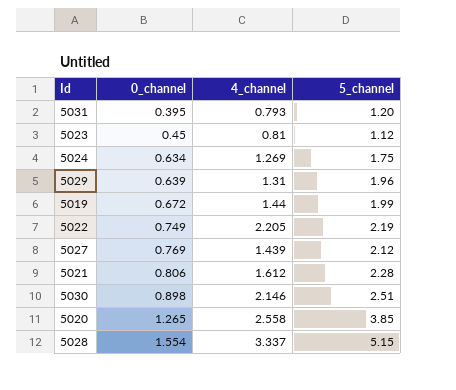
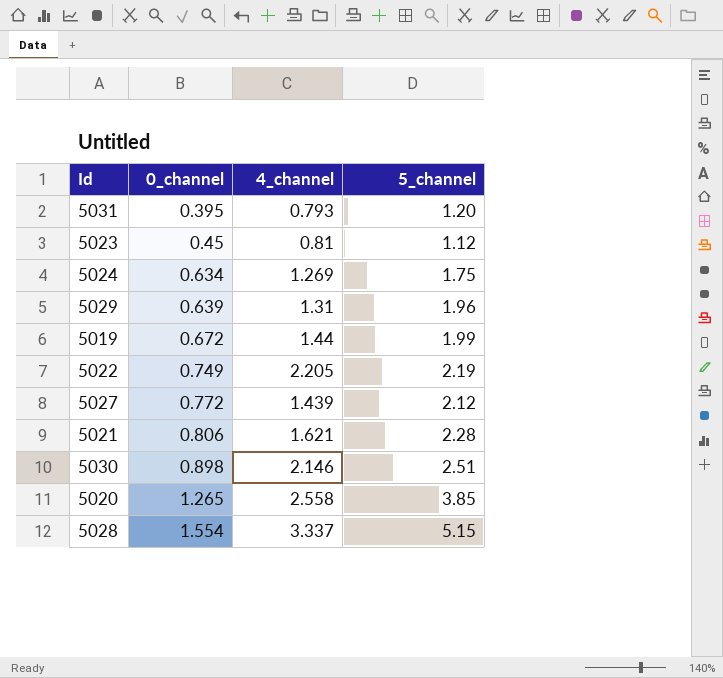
5027 | 0_channel: 0.769 -> 0.772
5021 | 4_channel: 1.612 -> 1.621

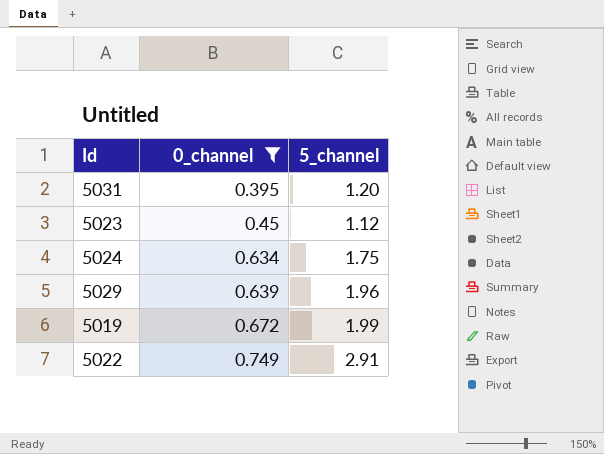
filter: none -> 0_channel <= 0.749
column 4_channel | position: 3 -> none
5022 | 5_channel: 2.19 -> 2.91

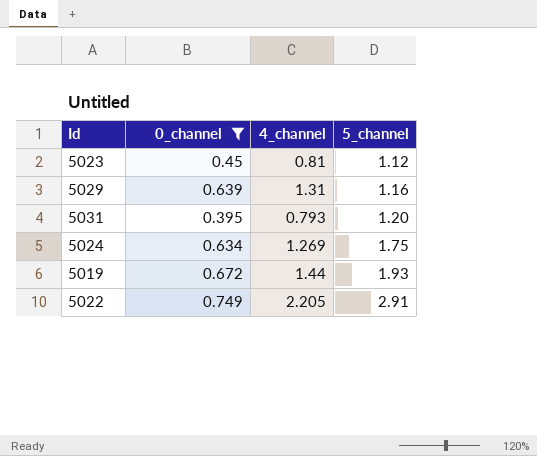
row order: 0_channel ascending -> 5_channel ascending
column 4_channel | position: none -> 3
5029 | 5_channel: 1.96 -> 1.16
5019 | 5_channel: 1.99 -> 1.93

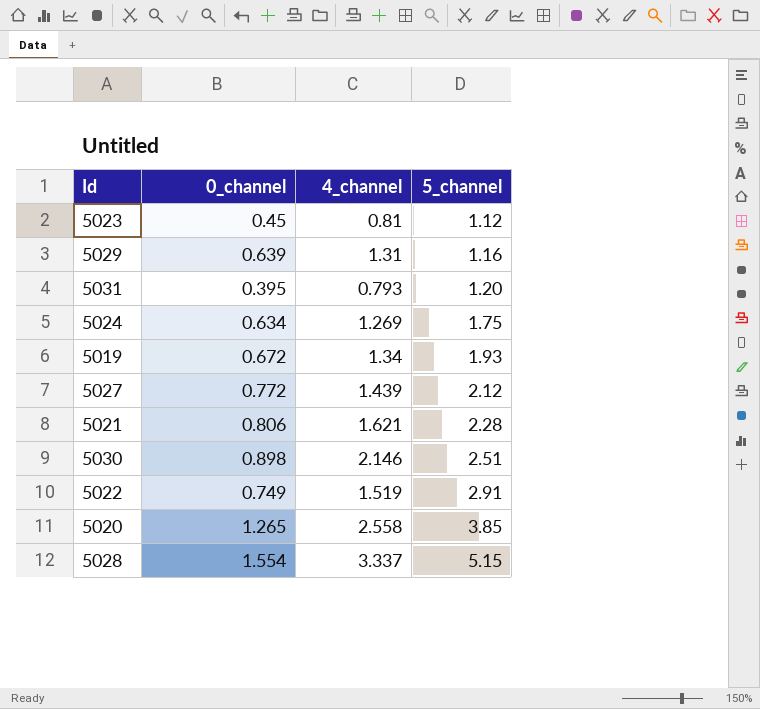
filter: 0_channel <= 0.749 -> none
5019 | 4_channel: 1.44 -> 1.34
5022 | 4_channel: 2.205 -> 1.519

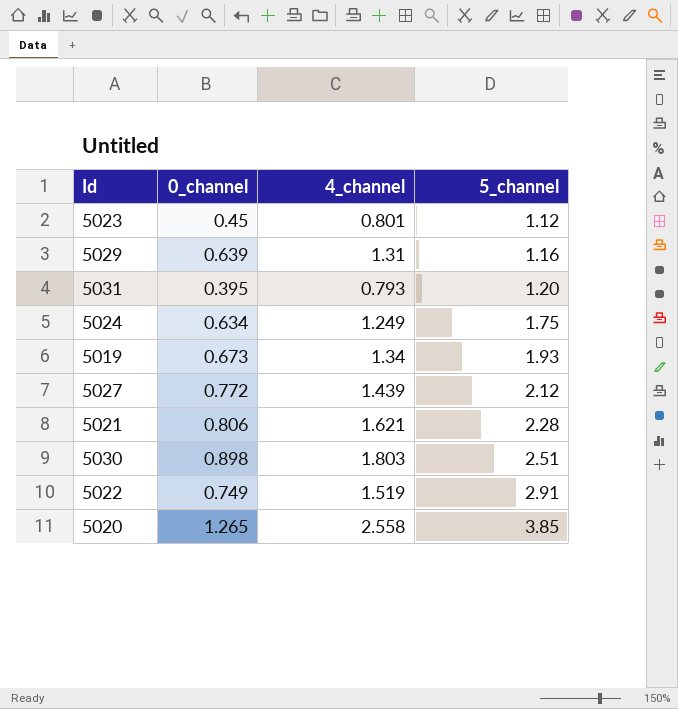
row 5028: 1.554 | 3.337 | 5.15 -> none
5023 | 4_channel: 0.81 -> 0.801
5024 | 4_channel: 1.269 -> 1.249
5019 | 0_channel: 0.672 -> 0.673
5030 | 4_channel: 2.146 -> 1.803

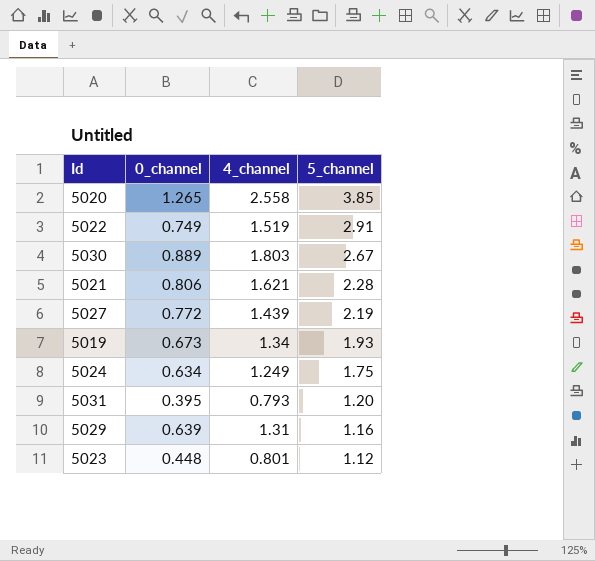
row order: 5_channel ascending -> 5_channel descending
5030 | 0_channel: 0.898 -> 0.889
5030 | 5_channel: 2.51 -> 2.67
5027 | 5_channel: 2.12 -> 2.19
5023 | 0_channel: 0.45 -> 0.448

